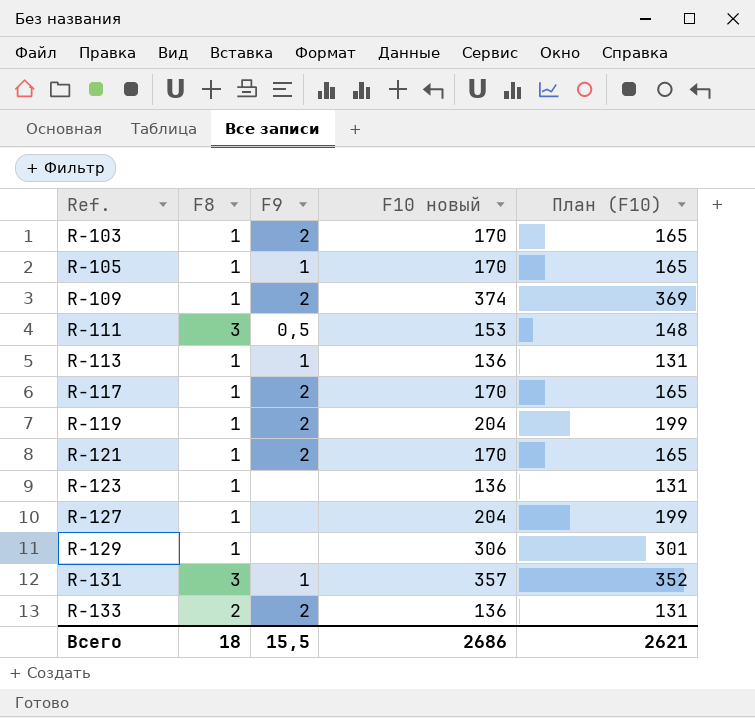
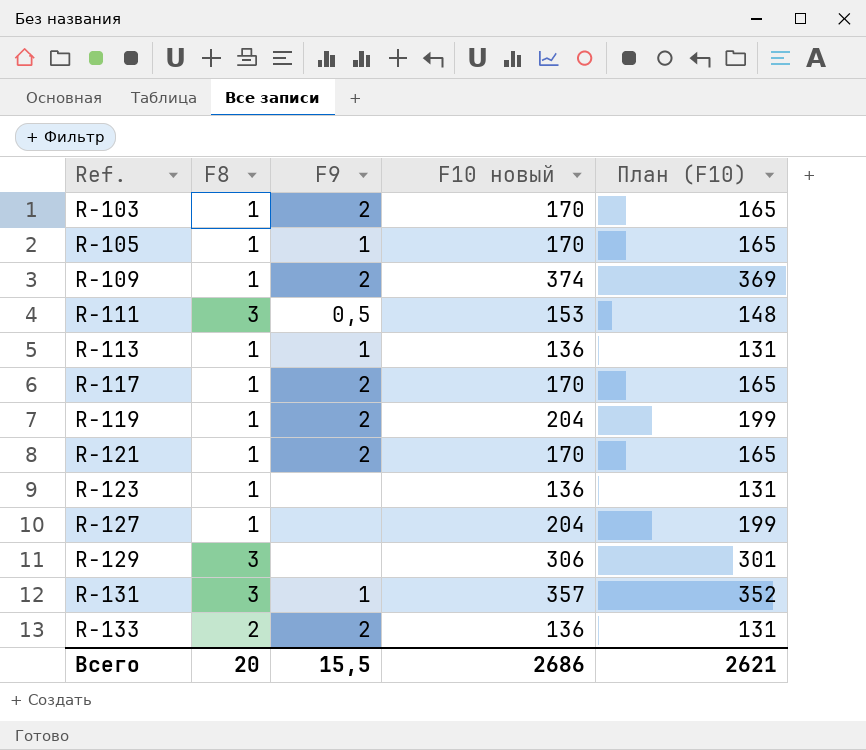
R-129 | F8: 1 -> 3
Всего | F8: 18 -> 20

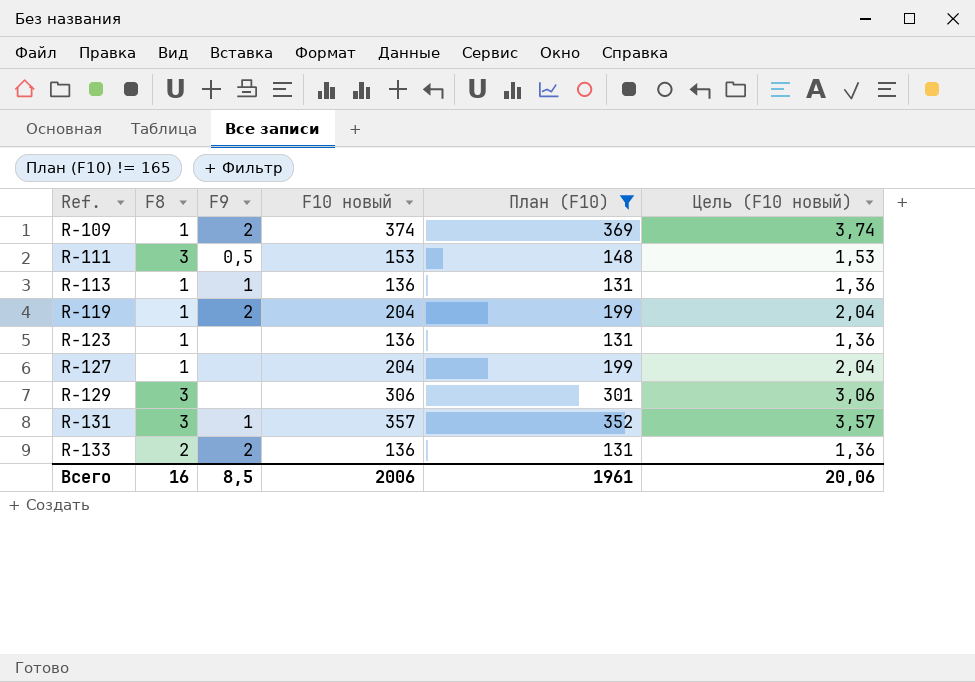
filter: none -> План (F10) != 165
column Цель (F10 новый) | formula: none -> [F10 новый] * 0,01
Всего | F8: 20 -> 16
Всего | F9: 15,5 -> 8,5
Всего | F10 новый: 2686 -> 2006
Всего | План (F10): 2621 -> 1961

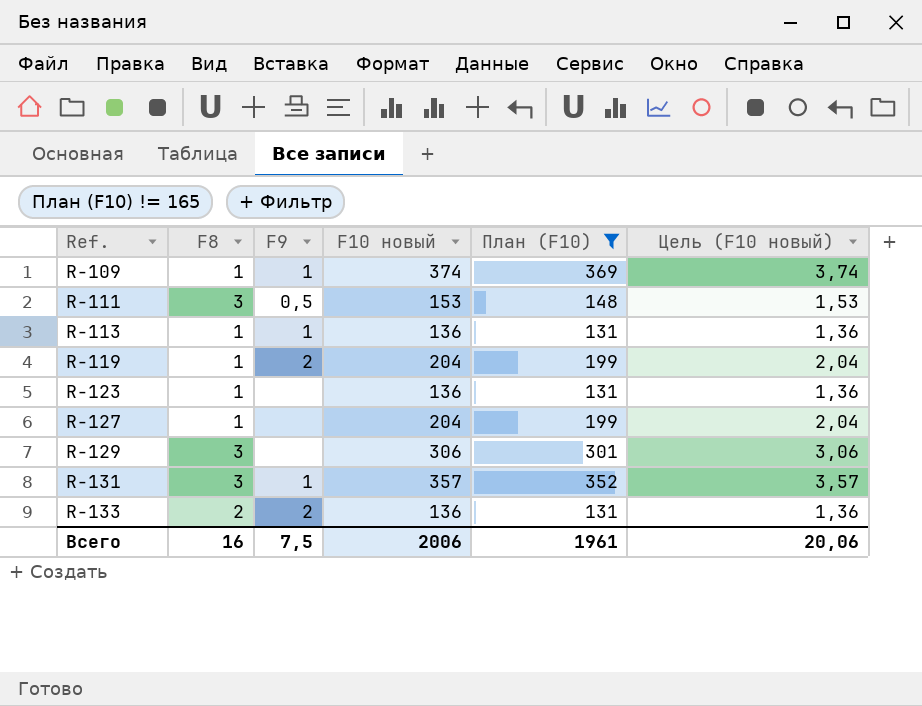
R-109 | F9: 2 -> 1
Всего | F9: 8,5 -> 7,5

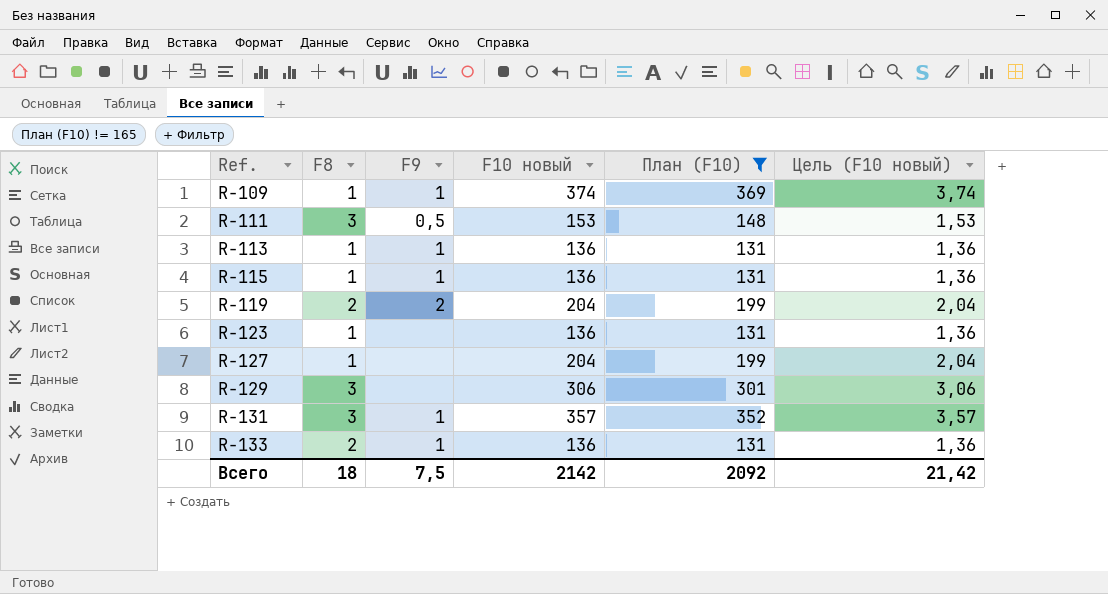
row R-115: none -> 1 | 1 | 136 | 131 | 1,36
R-119 | F8: 1 -> 2
R-133 | F9: 2 -> 1
Всего | F8: 16 -> 18
Всего | F10 новый: 2006 -> 2142
Всего | План (F10): 1961 -> 2092
Всего | Цель (F10 новый): 20,06 -> 21,42

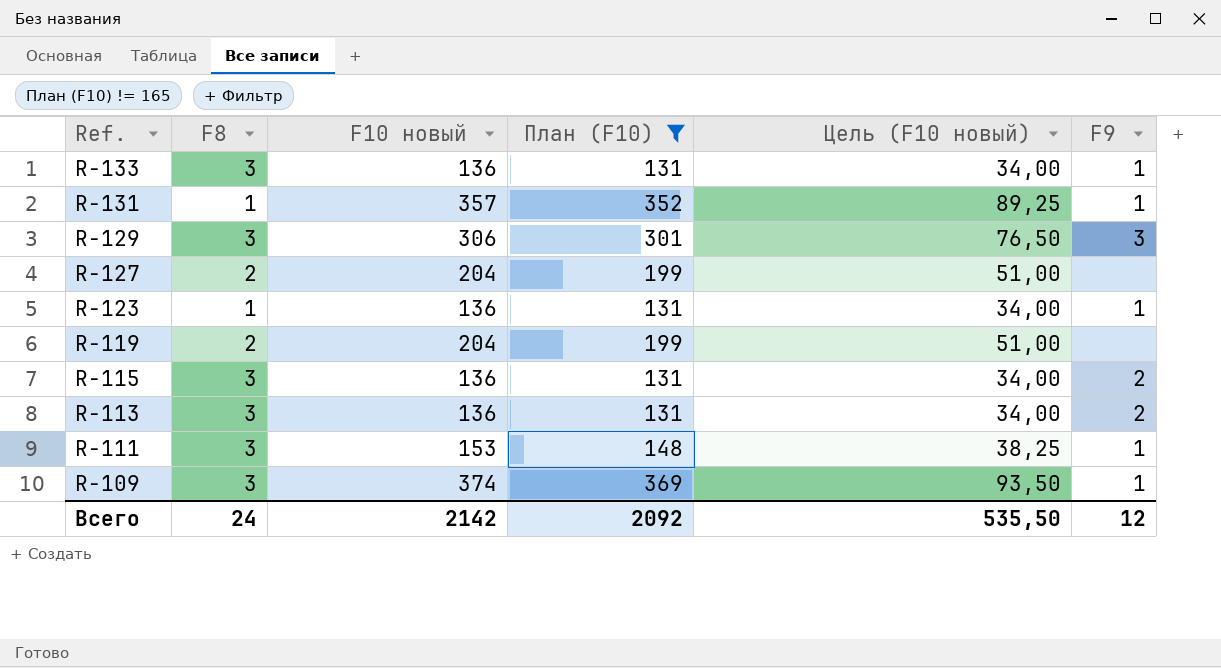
row order: Ref. ascending -> Ref. descending
column Цель (F10 новый) | formula: [F10 новый] * 0,01 -> [F10 новый] * 0,25
column F9 | position: 3 -> 6
R-133 | F8: 2 -> 3
R-131 | F8: 3 -> 1
R-129 | F9: none -> 3
R-127 | F8: 1 -> 2
R-123 | F9: none -> 1
R-119 | F9: 2 -> none
R-115 | F8: 1 -> 3
R-115 | F9: 1 -> 2
R-113 | F8: 1 -> 3
R-113 | F9: 1 -> 2
R-111 | F9: 0,5 -> 1
R-109 | F8: 1 -> 3
Всего | F8: 18 -> 24
Всего | Цель (F10 новый): 21,42 -> 535,50
Всего | F9: 7,5 -> 12

